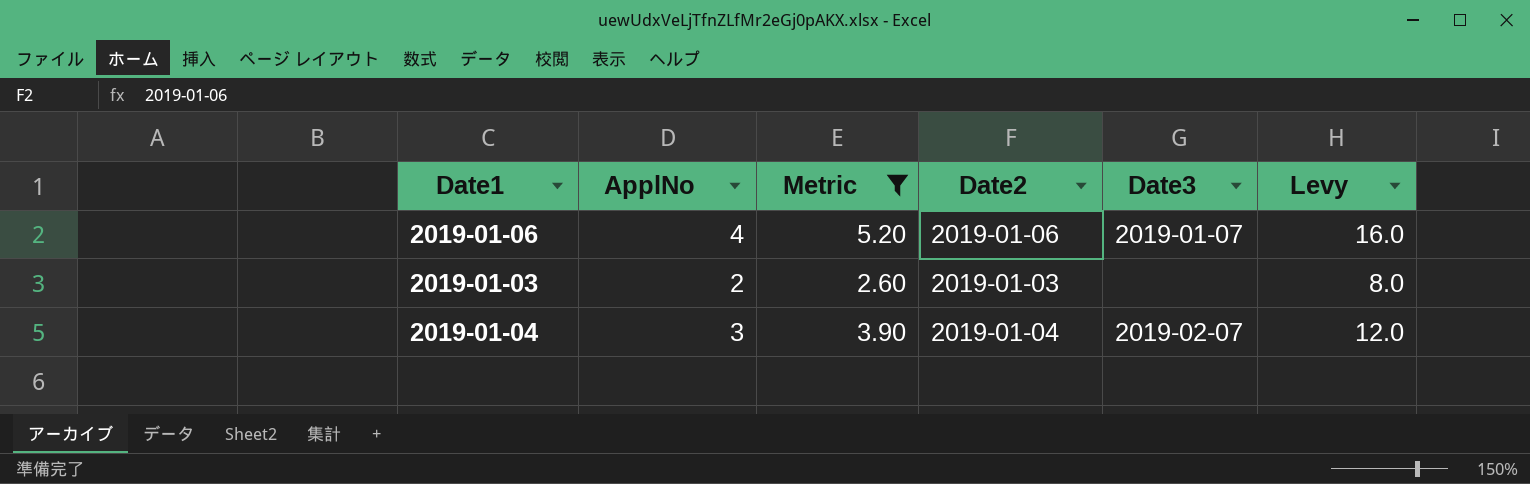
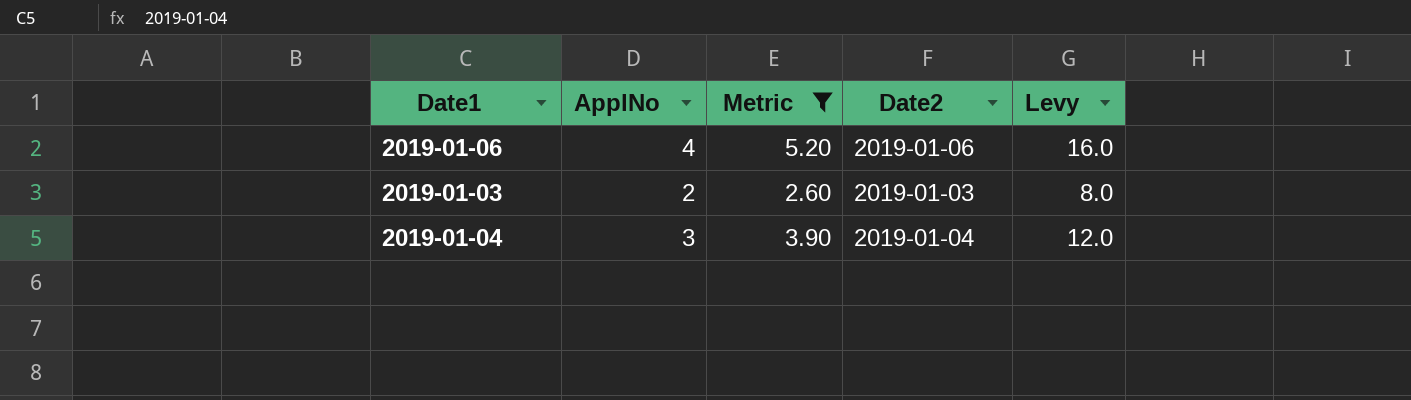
column Date3 | position: 5 -> none

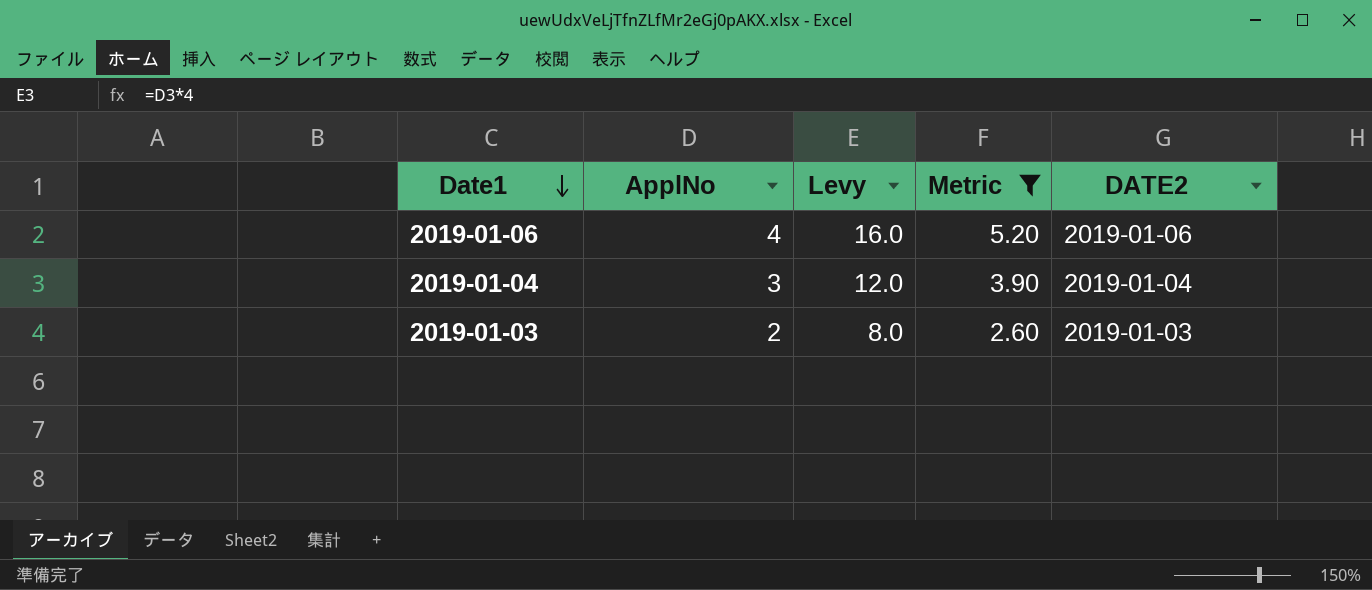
row order: none -> Date1 descending
column Levy | position: 5 -> 3
column name: Date2 -> DATE2

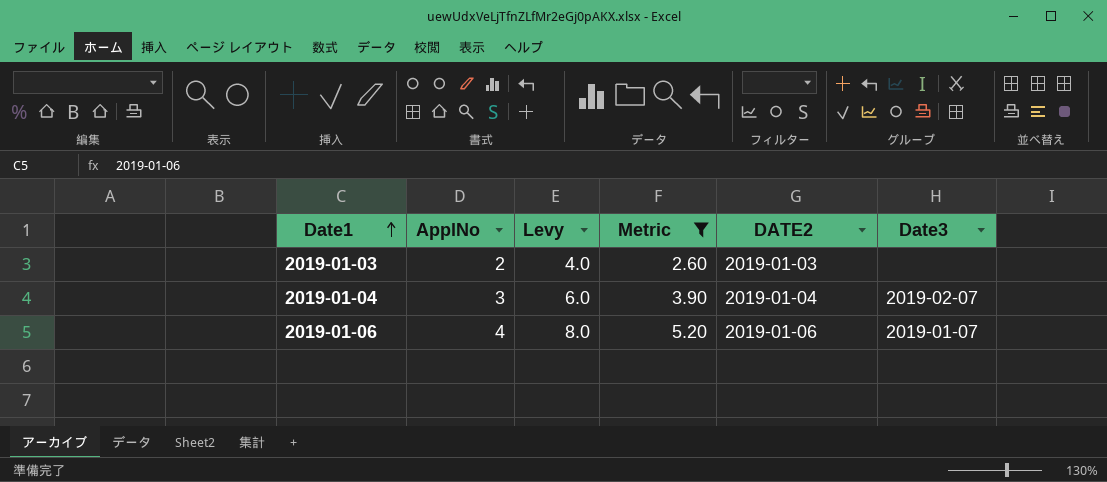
row order: Date1 descending -> Date1 ascending
column Levy | formula: [ApplNo] * 4 -> [ApplNo] * 2
column Date3 | position: none -> 6

